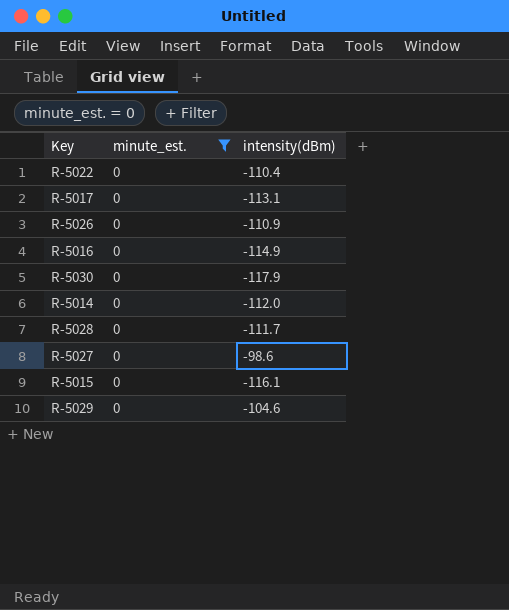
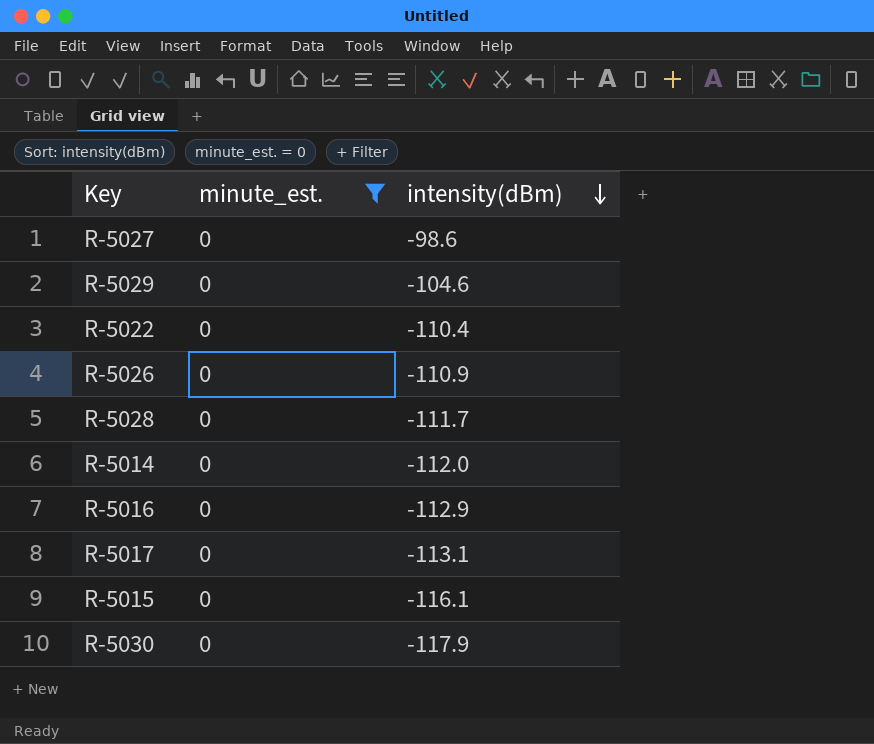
row order: none -> intensity(dBm) descending
R-5016 | intensity(dBm): -114.9 -> -112.9

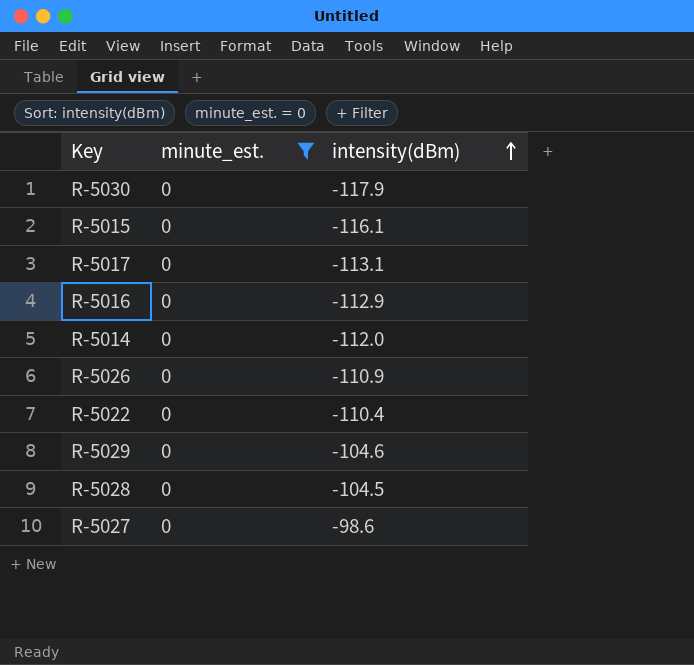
row order: intensity(dBm) descending -> intensity(dBm) ascending
R-5028 | intensity(dBm): -111.7 -> -104.5

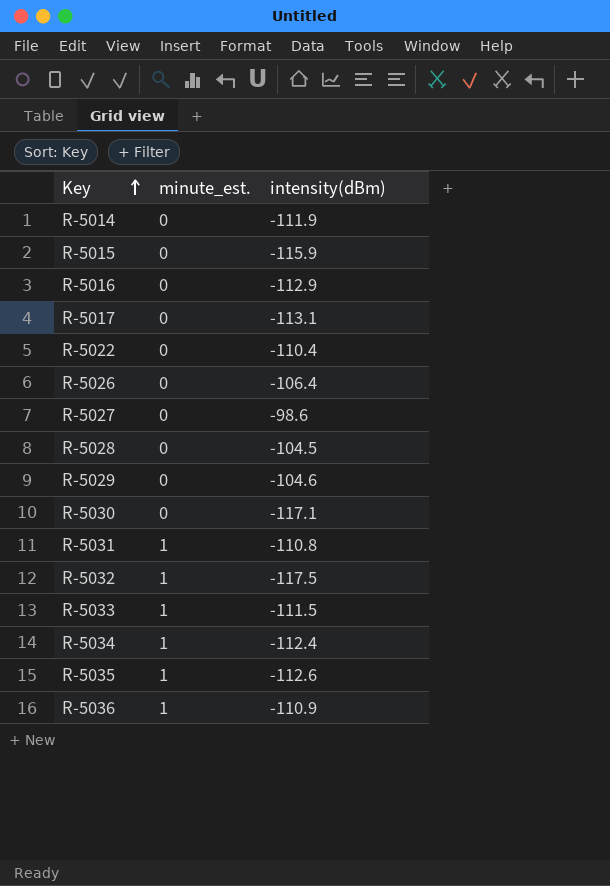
filter: minute_est. = 0 -> none
row order: intensity(dBm) ascending -> Key ascending
R-5014 | intensity(dBm): -112.0 -> -111.9
R-5015 | intensity(dBm): -116.1 -> -115.9
R-5026 | intensity(dBm): -110.9 -> -106.4
R-5030 | intensity(dBm): -117.9 -> -117.1

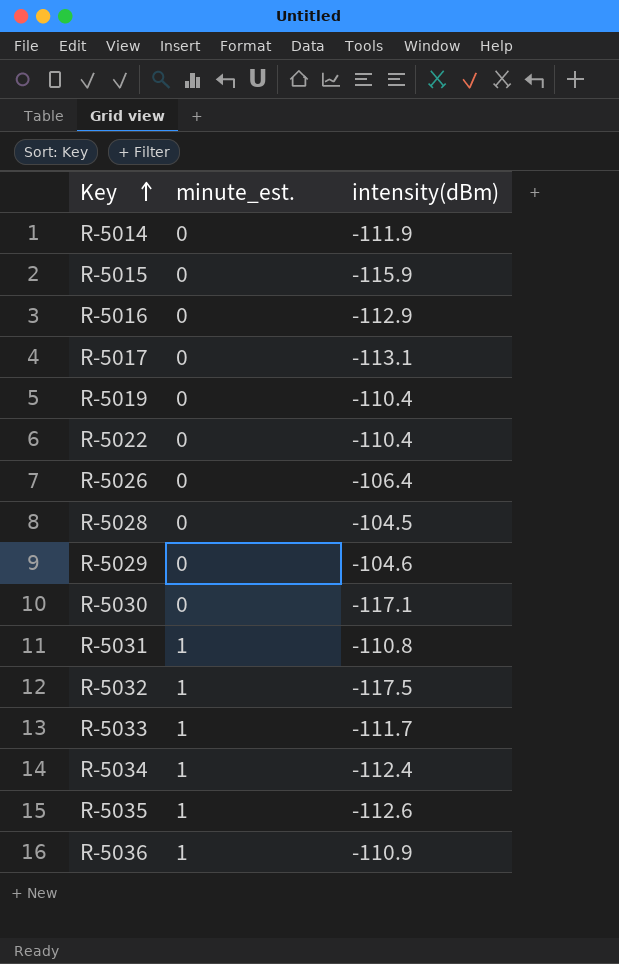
row R-5027: 0 | -98.6 -> none
row R-5019: none -> 0 | -110.4
R-5033 | intensity(dBm): -111.5 -> -111.7

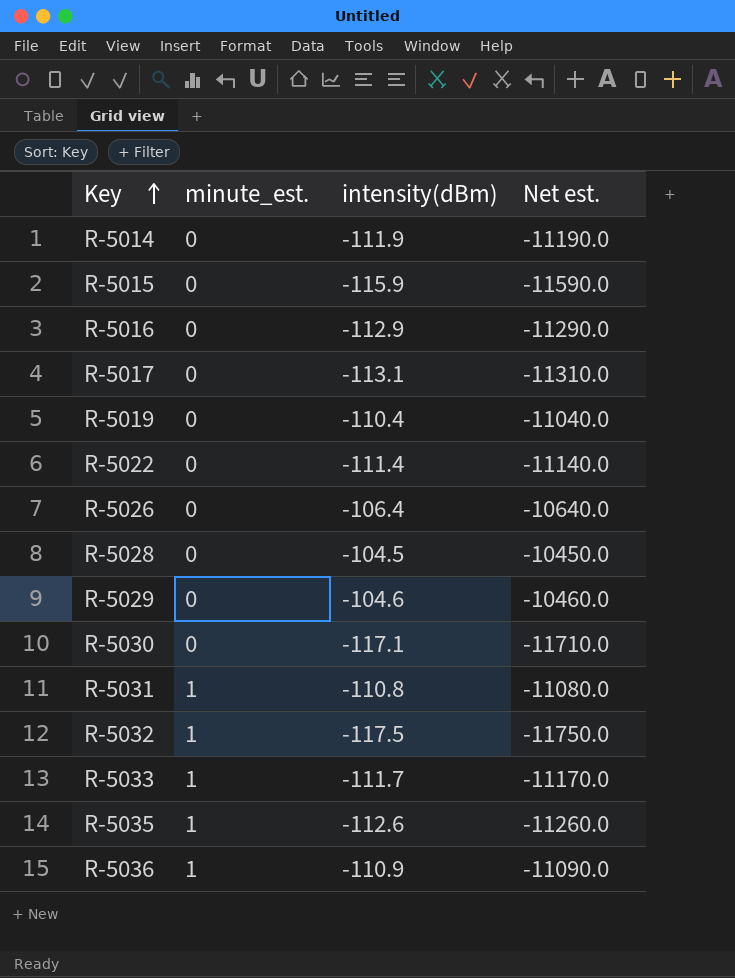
column Net est. | formula: none -> [intensity(dBm)] * 100
row R-5034: 1 | -112.4 -> none
R-5022 | intensity(dBm): -110.4 -> -111.4

